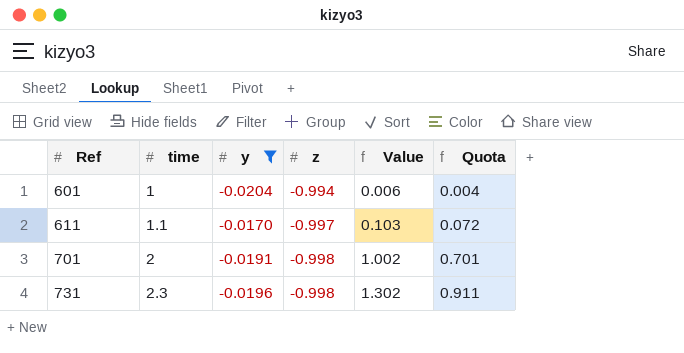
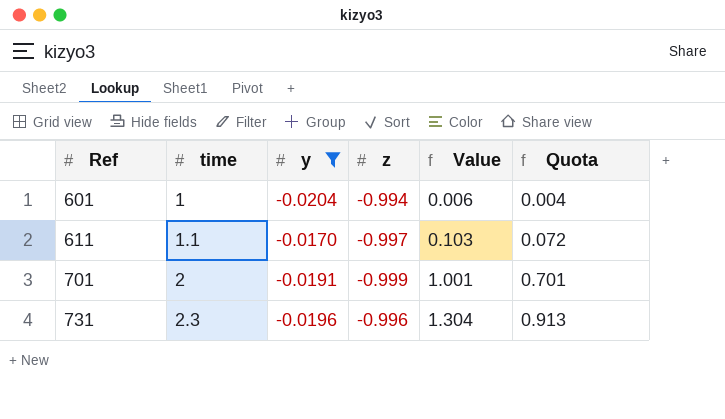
701 | z: -0.998 -> -0.999
701 | Value: 1.002 -> 1.001
731 | z: -0.998 -> -0.996
731 | Value: 1.302 -> 1.304
731 | Quota: 0.911 -> 0.913

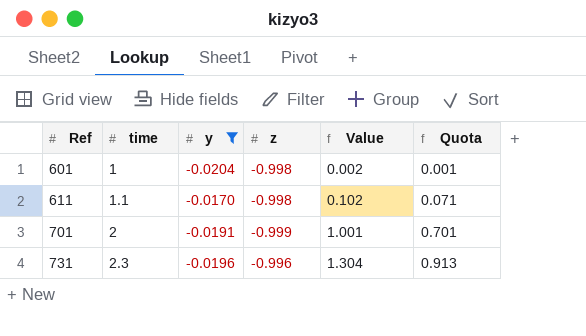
601 | z: -0.994 -> -0.998
601 | Value: 0.006 -> 0.002
601 | Quota: 0.004 -> 0.001
611 | z: -0.997 -> -0.998
611 | Value: 0.103 -> 0.102
611 | Quota: 0.072 -> 0.071

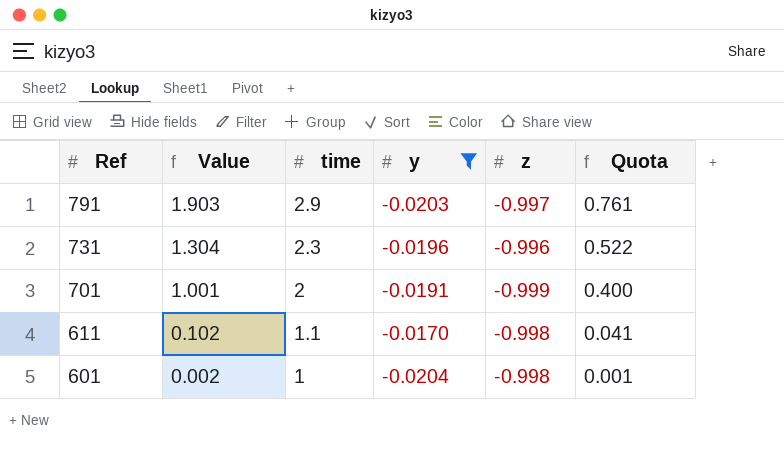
row order: Ref ascending -> Ref descending
column Value | position: 5 -> 2
column Quota | formula: [Value] * 0.7 -> [Value] * 0.4
row 791: none -> 1.903 | 2.9 | -0.0203 | -0.997 | 0.761

